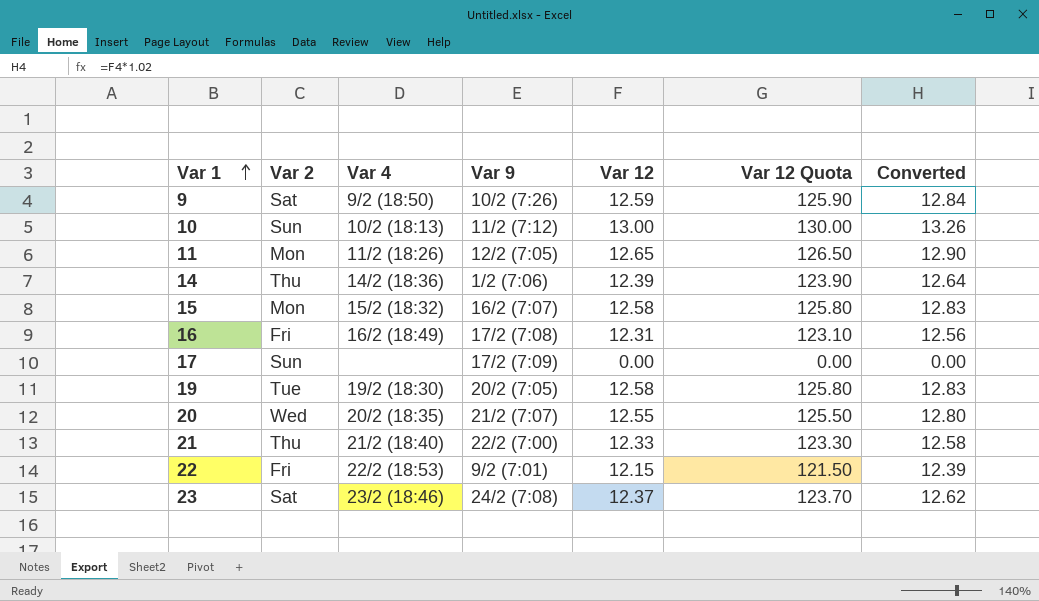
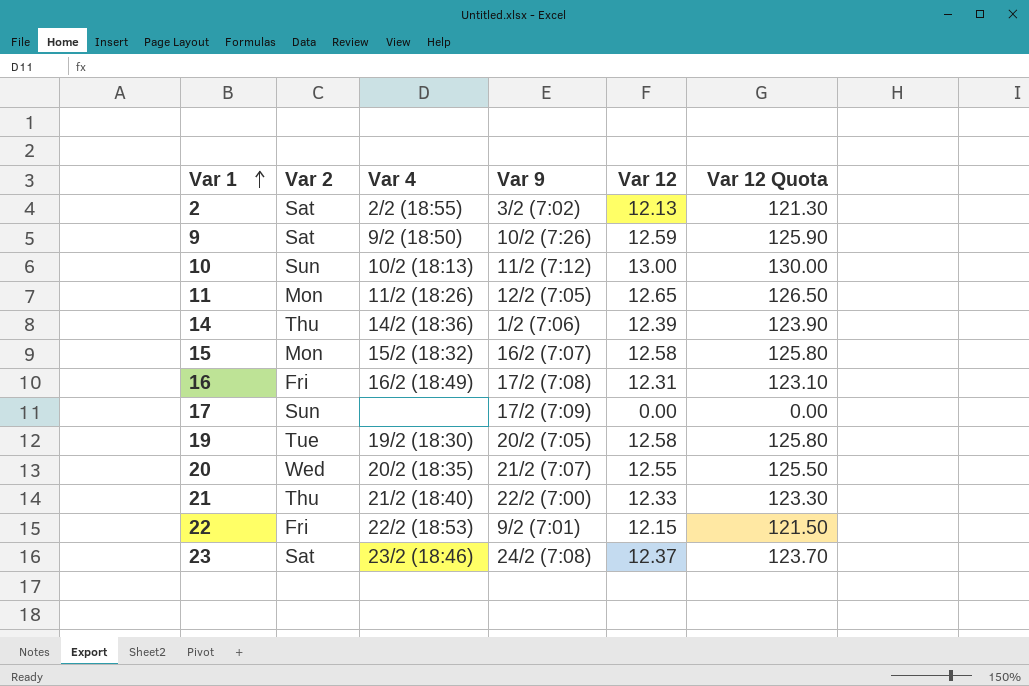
column Converted | formula: [Var 12] * 1.02 -> none
row 2: none -> Sat | 2/2 (18:55) | 3/2 (7:02) | 12.13 | 121.30

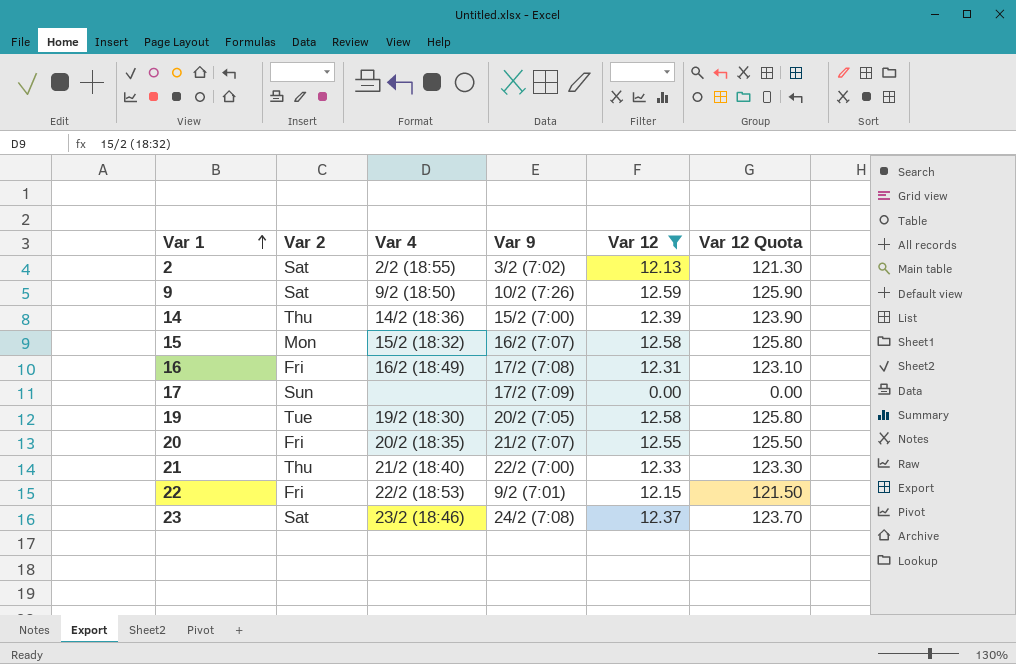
filter: none -> Var 12 <= 12.59
14 | Var 9: 1/2 (7:06) -> 15/2 (7:00)
20 | Var 2: Wed -> Fri

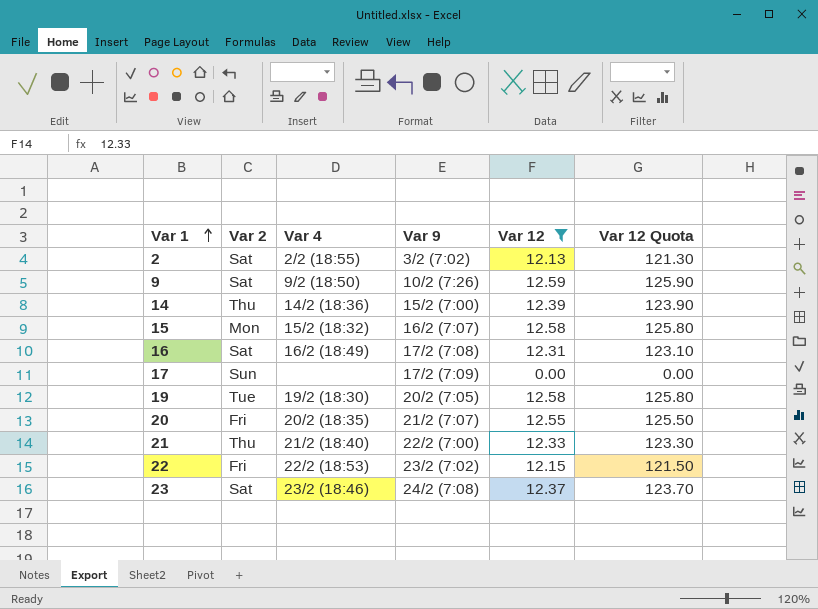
16 | Var 2: Fri -> Sat
22 | Var 9: 9/2 (7:01) -> 23/2 (7:02)

